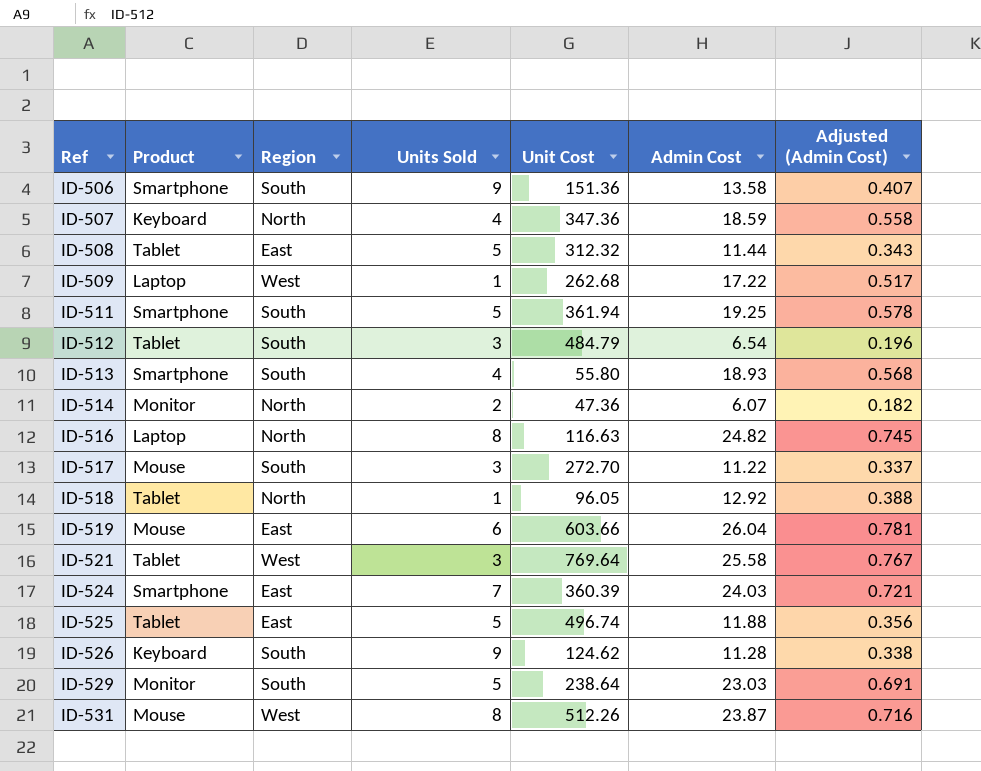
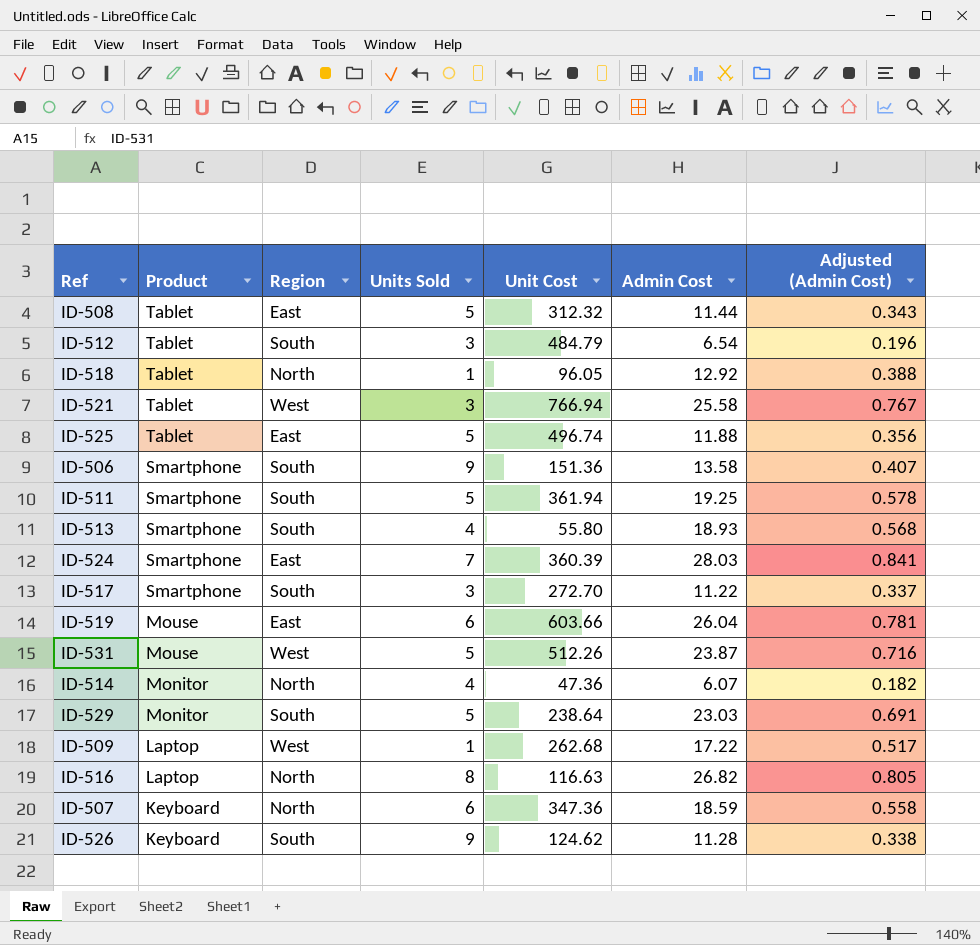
row order: Ref ascending -> Product descending
ID-521 | Unit Cost: 769.64 -> 766.94
ID-524 | Admin Cost: 24.03 -> 28.03
ID-524 | Adjusted (Admin Cost): 0.721 -> 0.841
ID-517 | Product: Mouse -> Smartphone
ID-531 | Units Sold: 8 -> 5
ID-514 | Units Sold: 2 -> 4
ID-516 | Admin Cost: 24.82 -> 26.82
ID-516 | Adjusted (Admin Cost): 0.745 -> 0.805
ID-507 | Units Sold: 4 -> 6

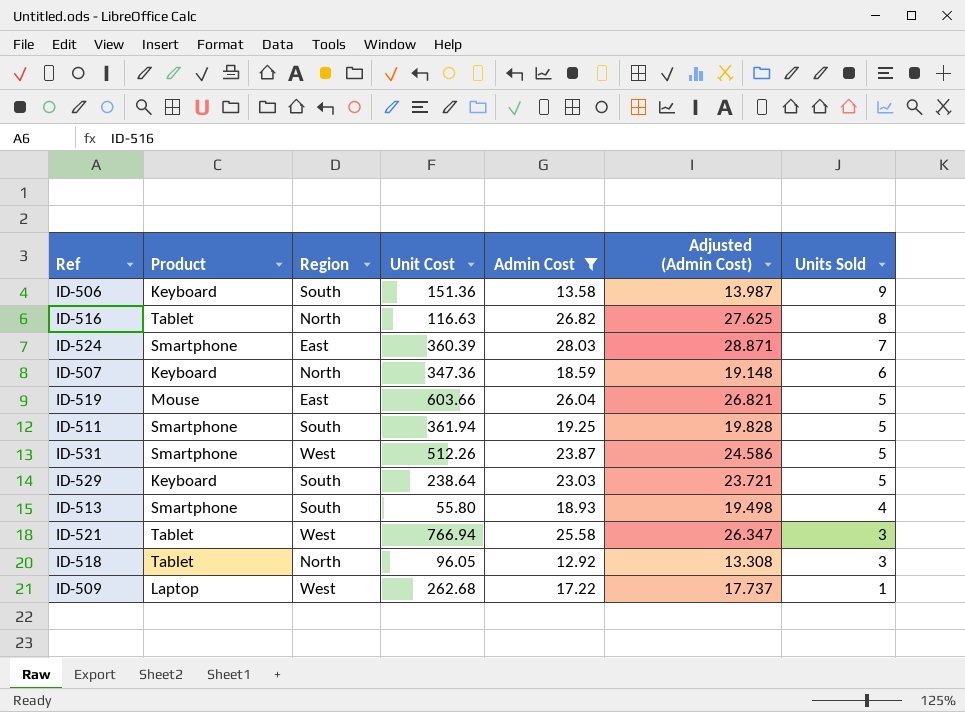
filter: none -> Admin Cost >= 12.92
row order: Product descending -> Units Sold descending
column Adjusted (Admin Cost) | formula: [Admin Cost] * 0.03 -> [Admin Cost] * 1.03
column Units Sold | position: 4 -> 7
ID-506 | Product: Smartphone -> Keyboard
ID-516 | Product: Laptop -> Tablet
ID-519 | Units Sold: 6 -> 5
ID-531 | Product: Mouse -> Smartphone
ID-529 | Product: Monitor -> Keyboard
ID-518 | Units Sold: 1 -> 3

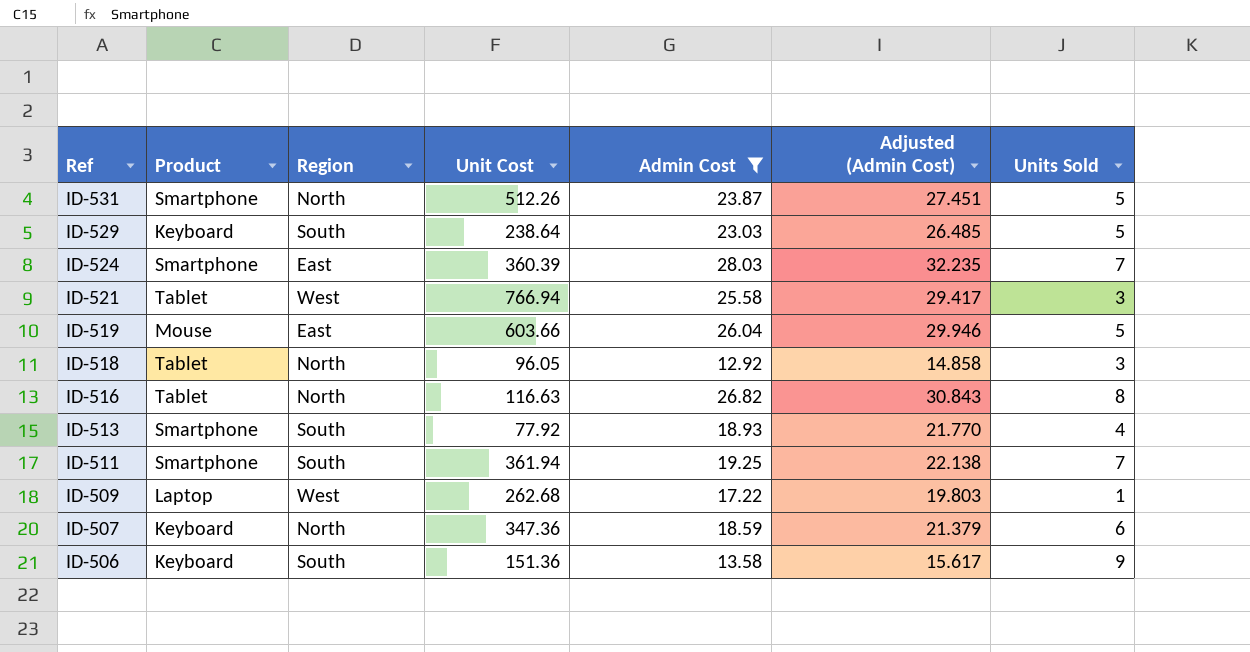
row order: Units Sold descending -> Ref descending
column Adjusted (Admin Cost) | formula: [Admin Cost] * 1.03 -> [Admin Cost] * 1.15
ID-531 | Region: West -> North
ID-513 | Unit Cost: 55.80 -> 77.92
ID-511 | Units Sold: 5 -> 7

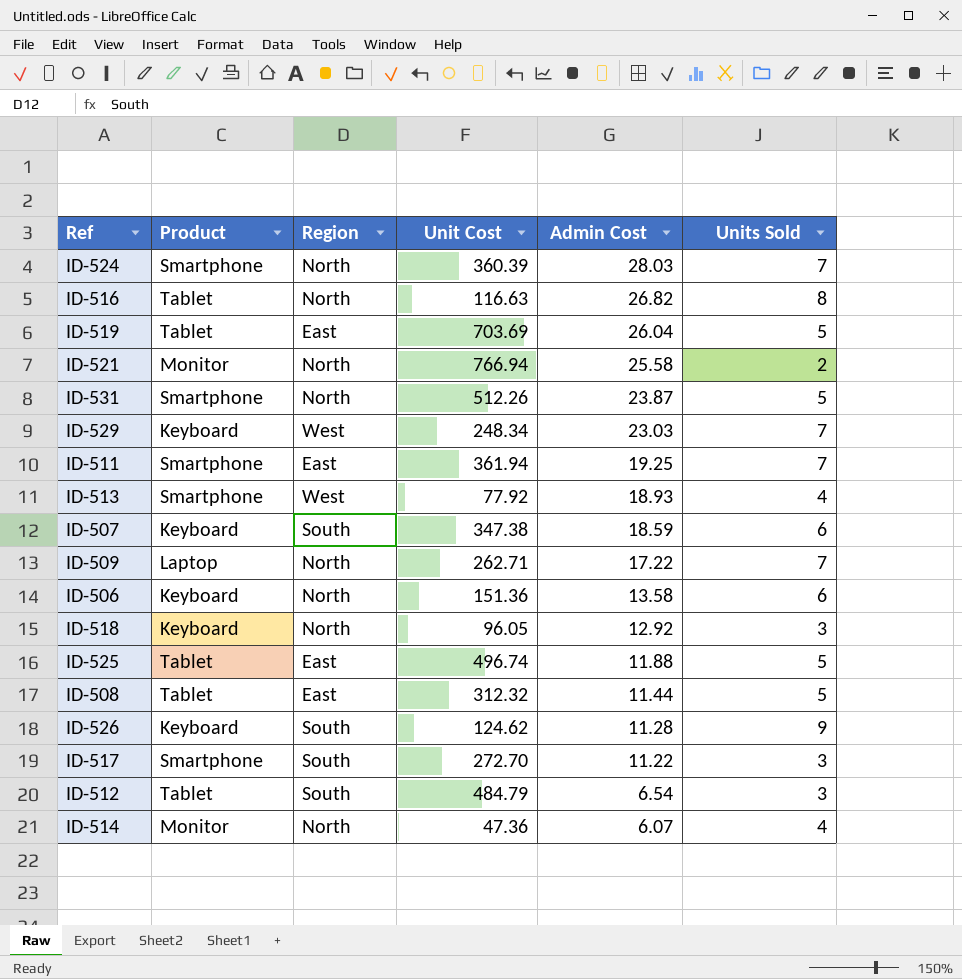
filter: Admin Cost >= 12.92 -> none
row order: Ref descending -> Admin Cost descending
column Adjusted (Admin Cost) | formula: [Admin Cost] * 1.15 -> none
ID-524 | Region: East -> North
ID-519 | Product: Mouse -> Tablet
ID-519 | Unit Cost: 603.66 -> 703.69
ID-521 | Product: Tablet -> Monitor
ID-521 | Region: West -> North
ID-521 | Units Sold: 3 -> 2
ID-529 | Region: South -> West
ID-529 | Unit Cost: 238.64 -> 248.34
ID-529 | Units Sold: 5 -> 7
ID-511 | Region: South -> East
ID-513 | Region: South -> West
ID-507 | Region: North -> South
ID-507 | Unit Cost: 347.36 -> 347.38
ID-509 | Region: West -> North
ID-509 | Unit Cost: 262.68 -> 262.71
ID-509 | Units Sold: 1 -> 7
ID-506 | Region: South -> North
ID-506 | Units Sold: 9 -> 6
ID-518 | Product: Tablet -> Keyboard

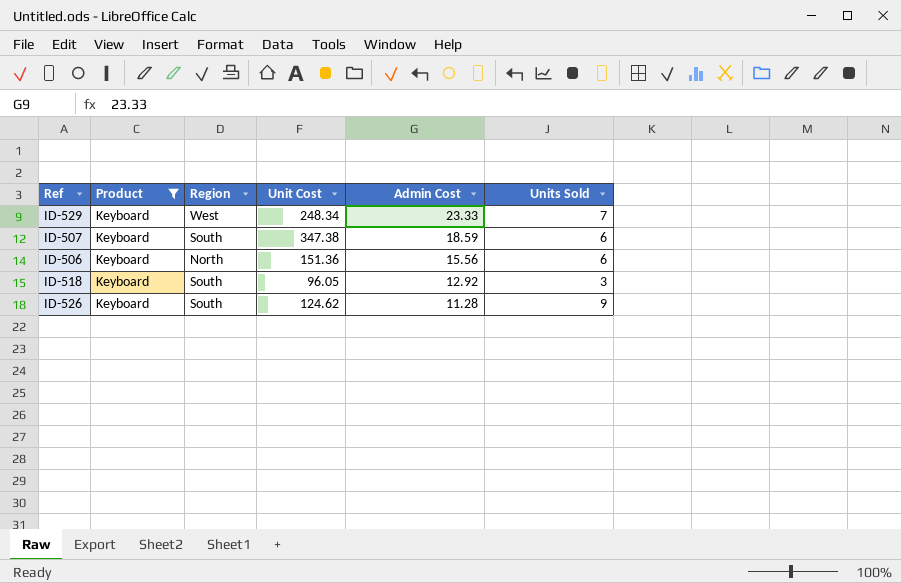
filter: none -> Product = Keyboard
ID-529 | Admin Cost: 23.03 -> 23.33
ID-506 | Admin Cost: 13.58 -> 15.56
ID-518 | Region: North -> South

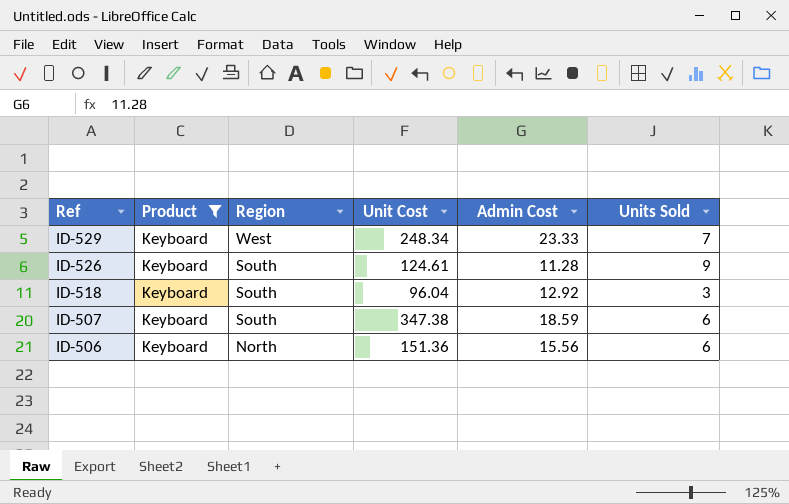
row order: Admin Cost descending -> Ref descending
ID-526 | Unit Cost: 124.62 -> 124.61
ID-518 | Unit Cost: 96.05 -> 96.04

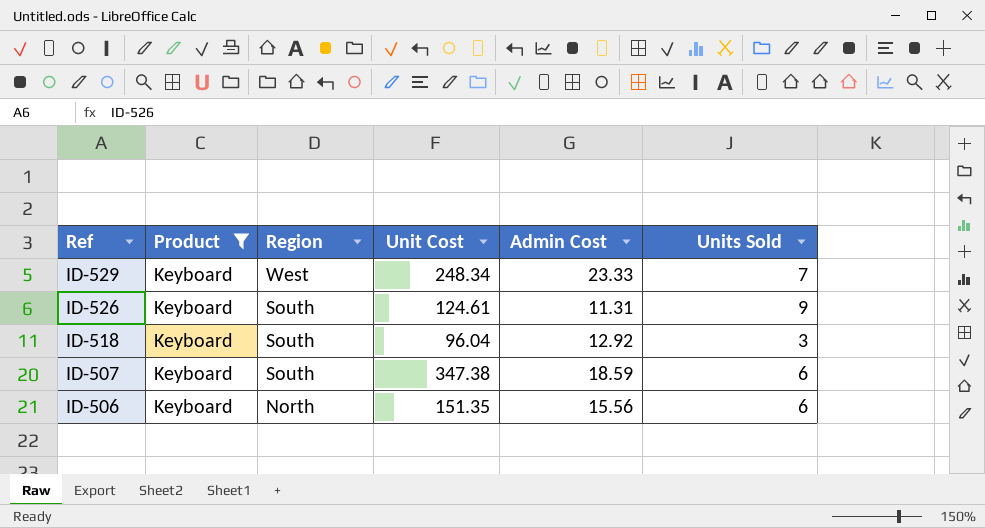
ID-526 | Admin Cost: 11.28 -> 11.31
ID-506 | Unit Cost: 151.36 -> 151.35

